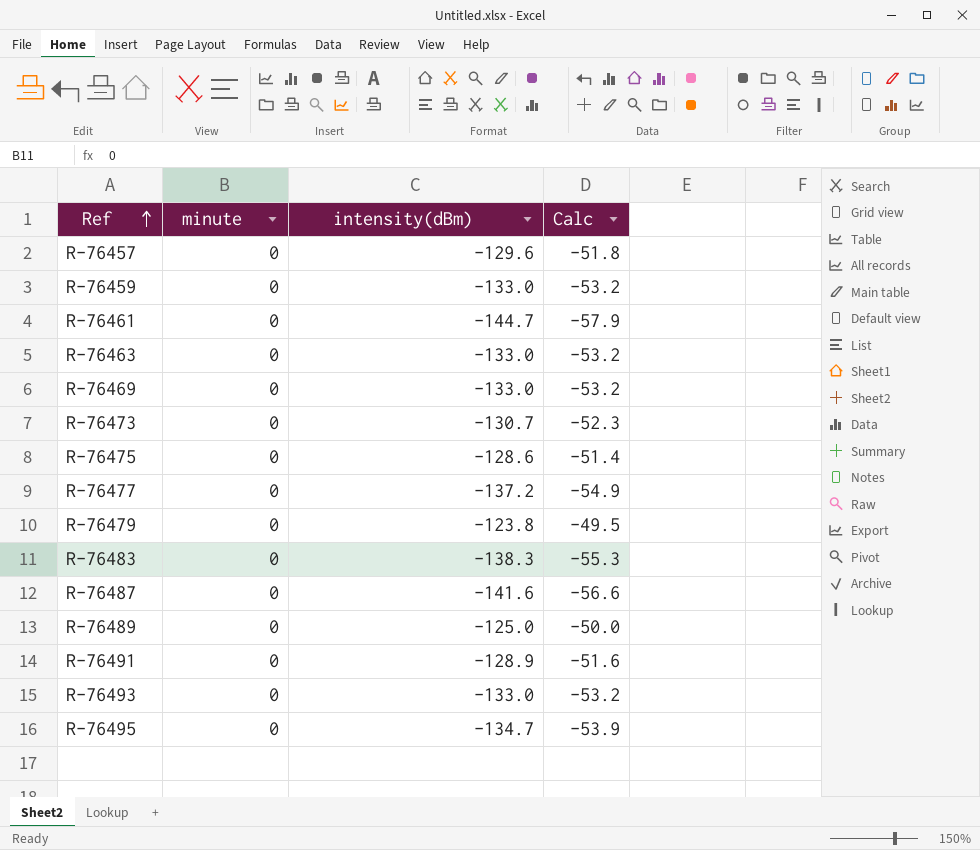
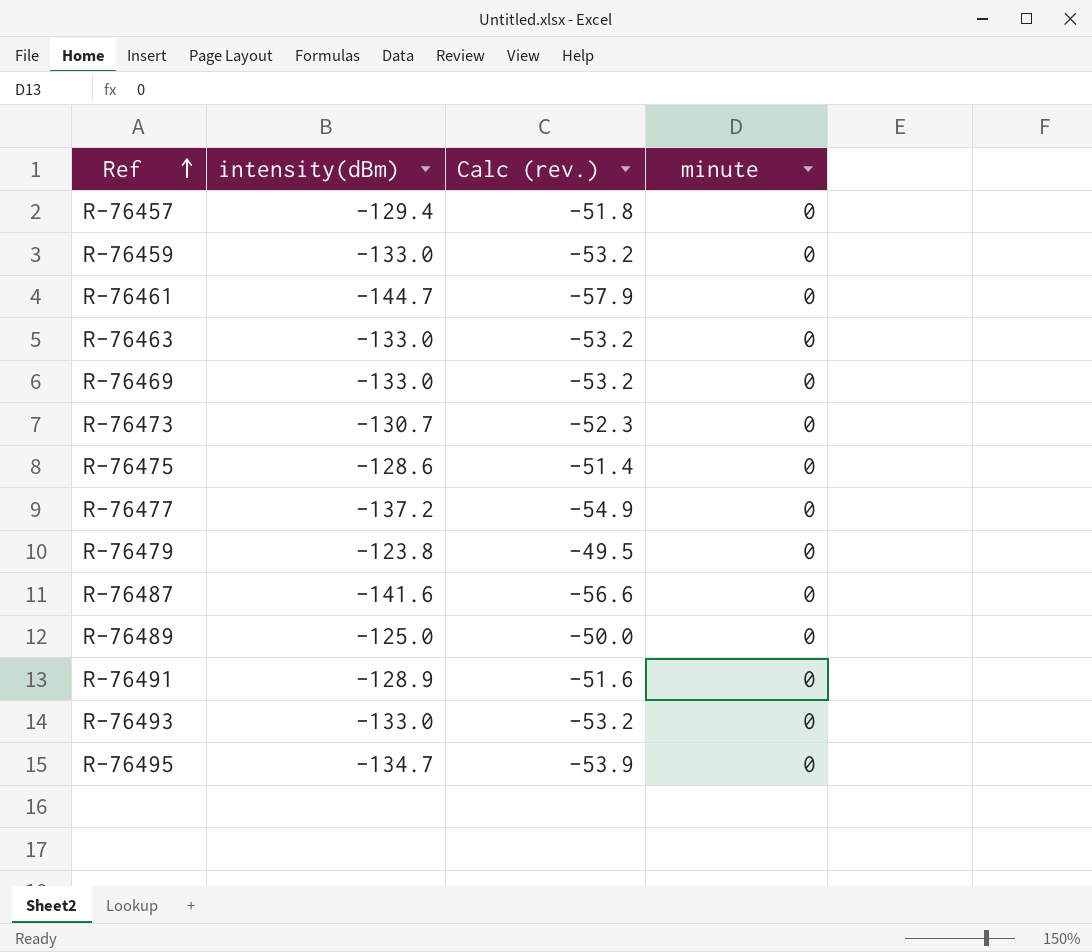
column name: Calc -> Calc (rev.)
column minute | position: 2 -> 4
row R-76483: 0 | -138.3 | -55.3 -> none
R-76457 | intensity(dBm): -129.6 -> -129.4

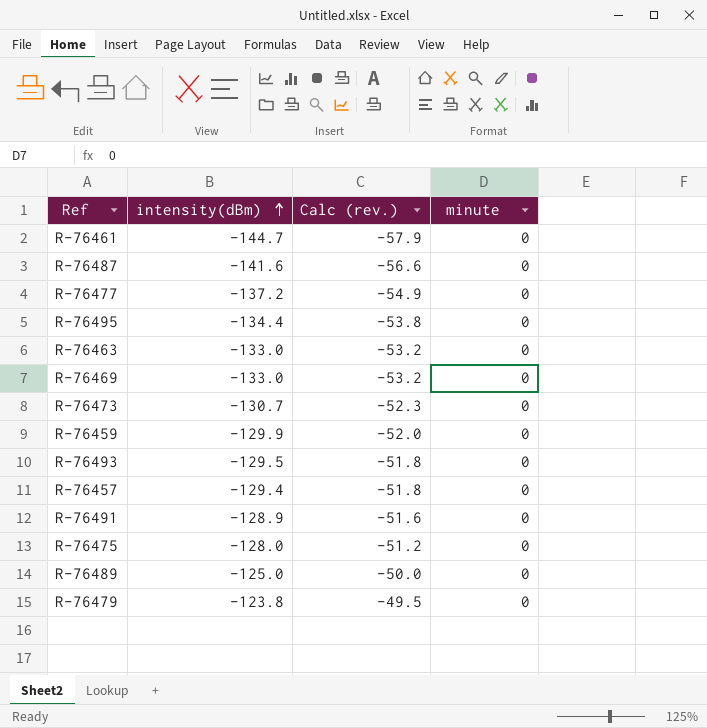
row order: Ref ascending -> intensity(dBm) ascending
R-76495 | intensity(dBm): -134.7 -> -134.4
R-76495 | Calc (rev.): -53.9 -> -53.8
R-76459 | intensity(dBm): -133.0 -> -129.9
R-76459 | Calc (rev.): -53.2 -> -52.0
R-76493 | intensity(dBm): -133.0 -> -129.5
R-76493 | Calc (rev.): -53.2 -> -51.8
R-76475 | intensity(dBm): -128.6 -> -128.0
R-76475 | Calc (rev.): -51.4 -> -51.2

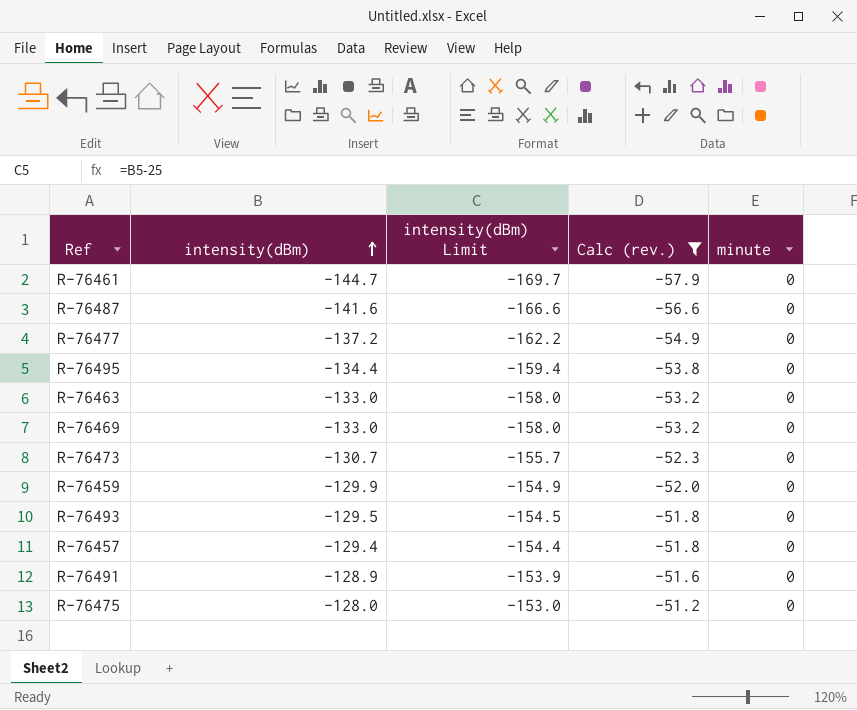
filter: none -> Calc (rev.) <= -51.2
column intensity(dBm) Limit | formula: none -> [intensity(dBm)] - 25

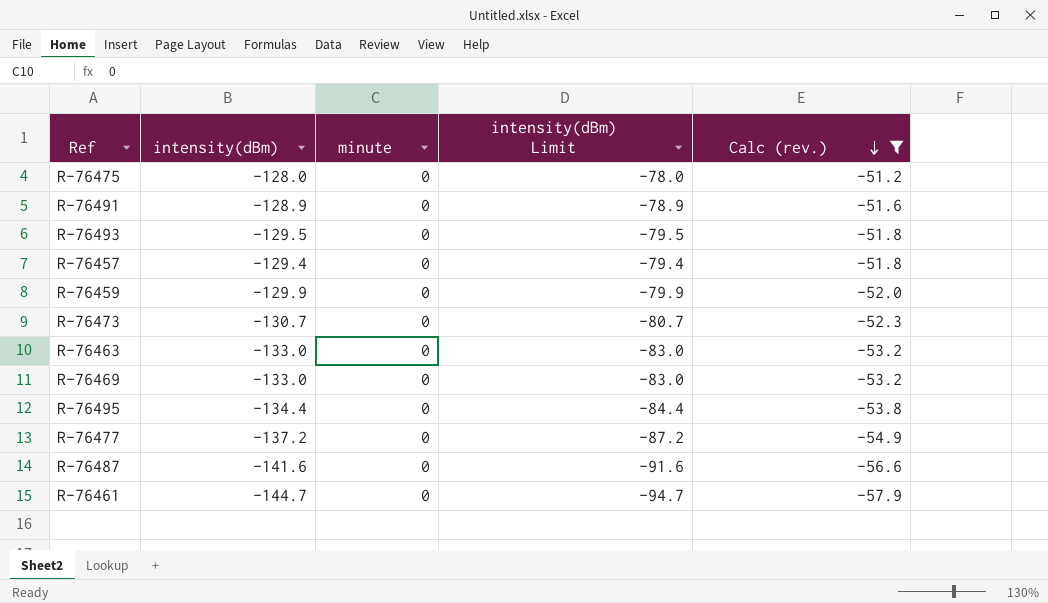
row order: intensity(dBm) ascending -> Calc (rev.) descending
column minute | position: 5 -> 3
column intensity(dBm) Limit | formula: [intensity(dBm)] - 25 -> [intensity(dBm)] + 50

